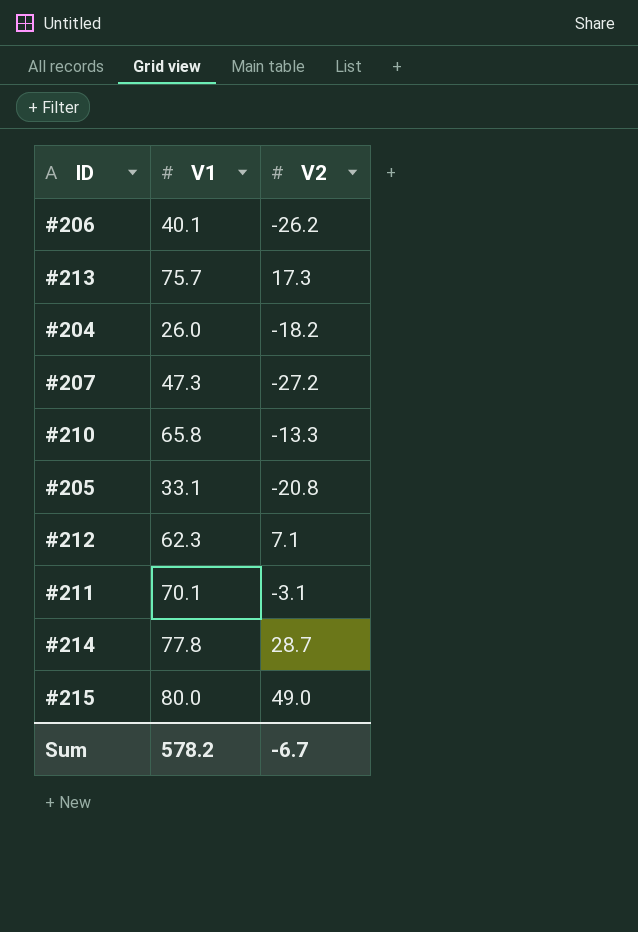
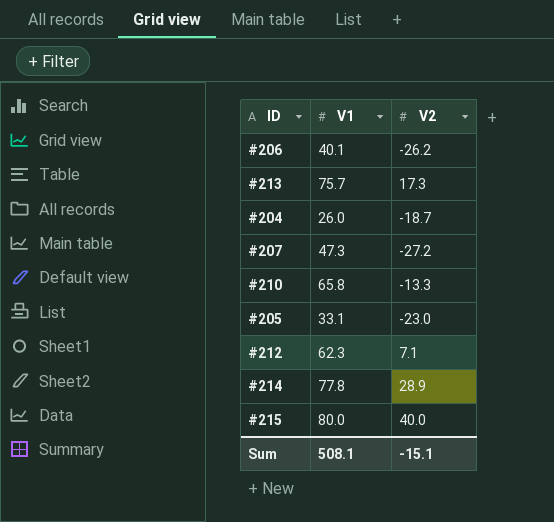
row #211: 70.1 | -3.1 -> none
#204 | V2: -18.2 -> -18.7
#205 | V2: -20.8 -> -23.0
#214 | V2: 28.7 -> 28.9
#215 | V2: 49.0 -> 40.0
Sum | V1: 578.2 -> 508.1
Sum | V2: -6.7 -> -15.1

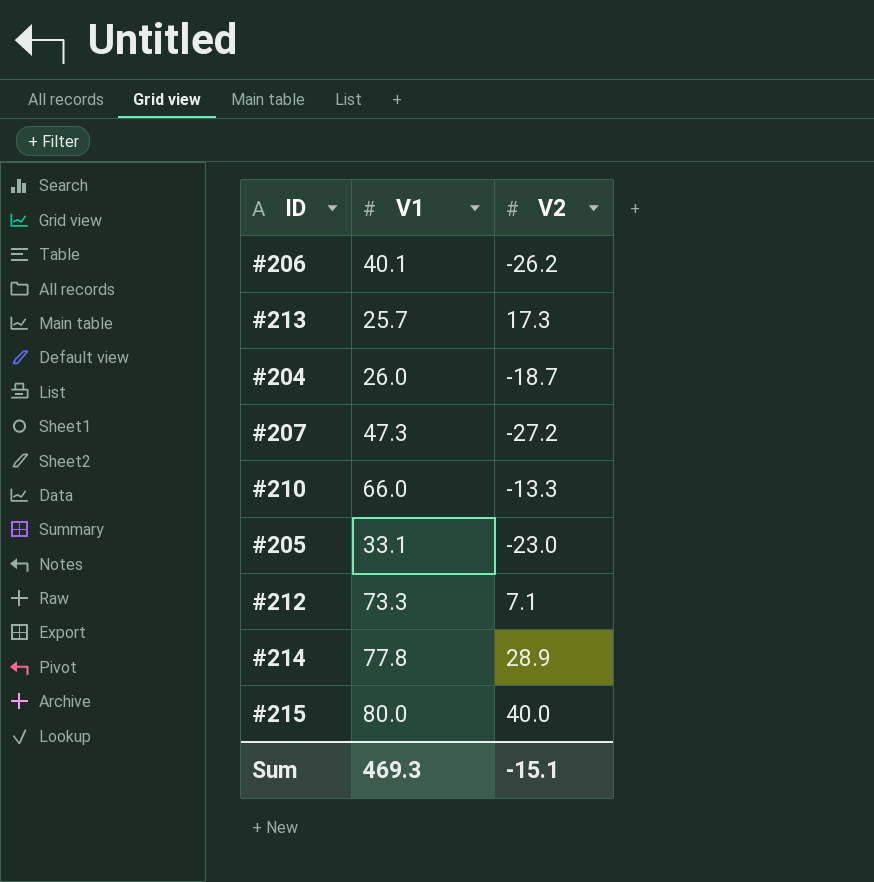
#213 | V1: 75.7 -> 25.7
#210 | V1: 65.8 -> 66.0
#212 | V1: 62.3 -> 73.3
Sum | V1: 508.1 -> 469.3

